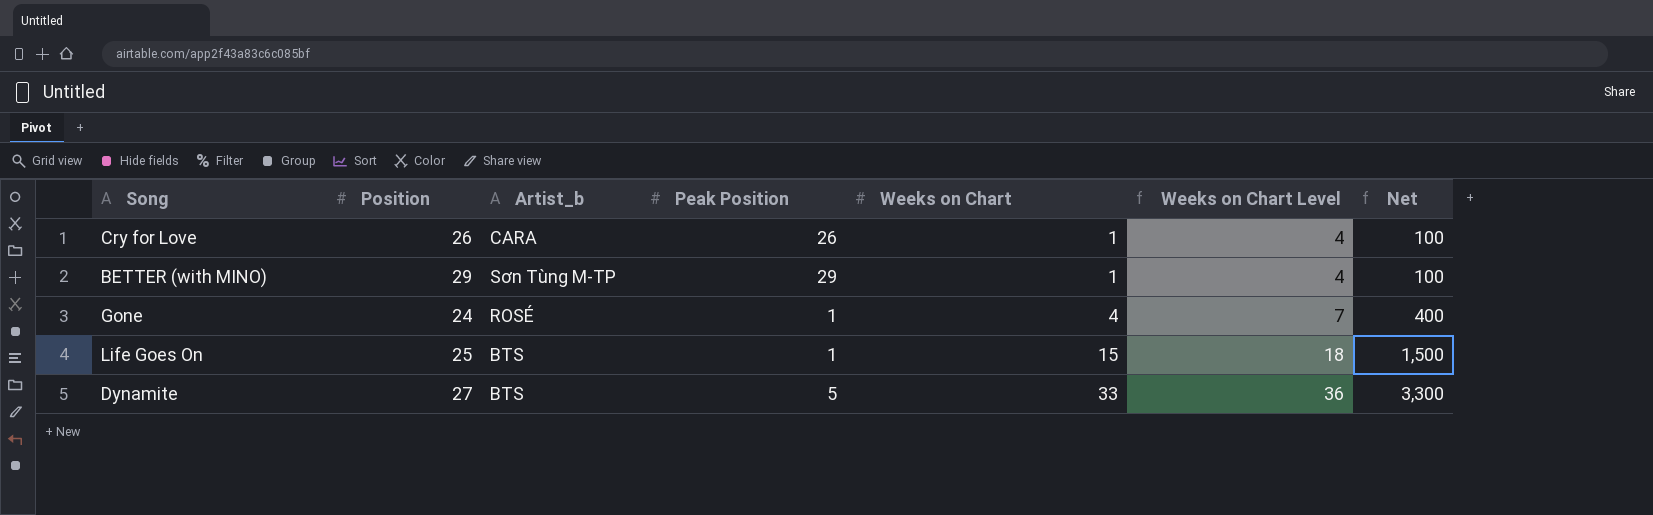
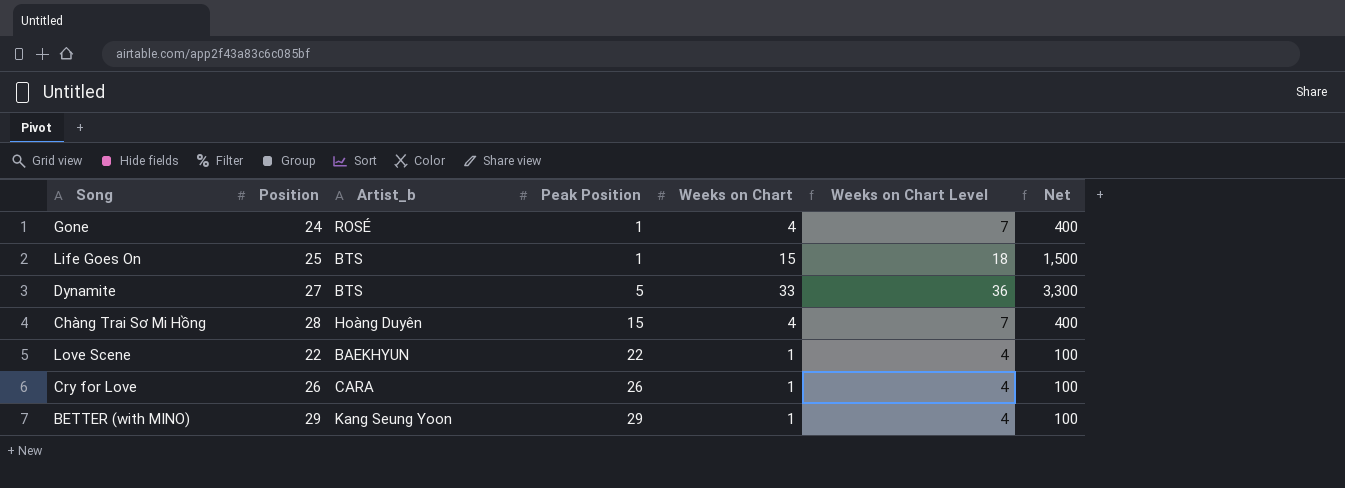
row order: Weeks on Chart ascending -> Peak Position ascending
row Chàng Trai Sơ Mi Hồng: none -> 28 | Hoàng Duyên | 15 | 4 | 7 | 400
row Love Scene: none -> 22 | BAEKHYUN | 22 | 1 | 4 | 100
BETTER (with MINO) | Artist_b: Sơn Tùng M-TP -> Kang Seung Yoon

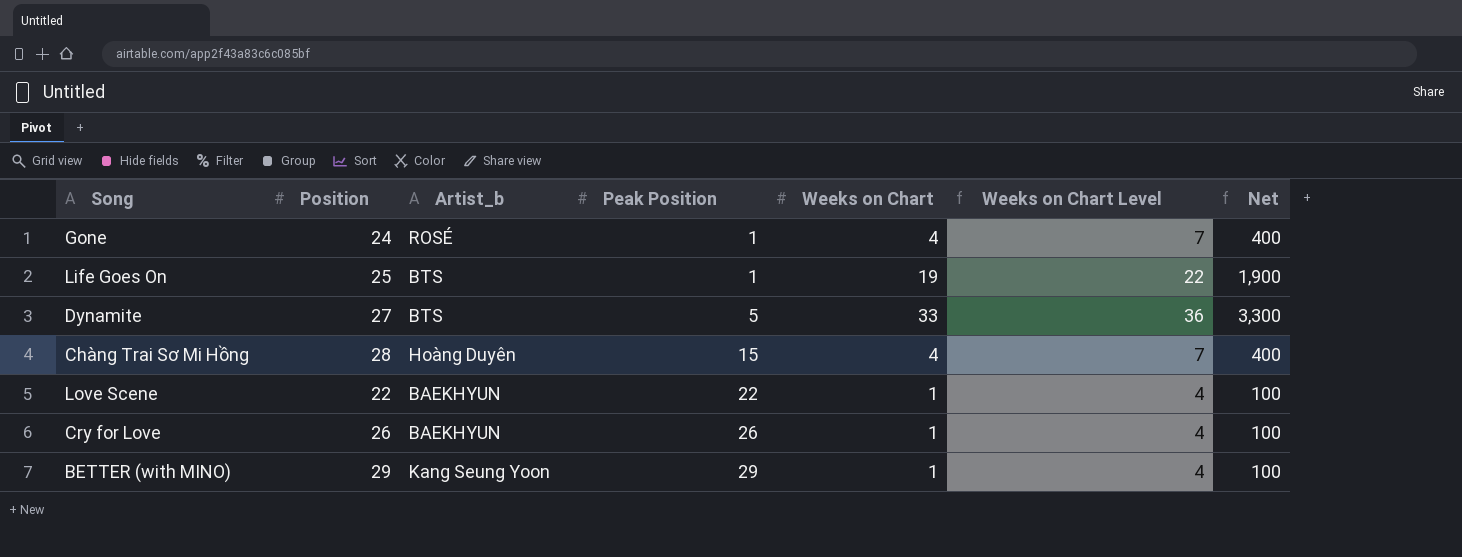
Life Goes On | Weeks on Chart: 15 -> 19
Life Goes On | Weeks on Chart Level: 18 -> 22
Life Goes On | Net: 1,500 -> 1,900
Cry for Love | Artist_b: CARA -> BAEKHYUN

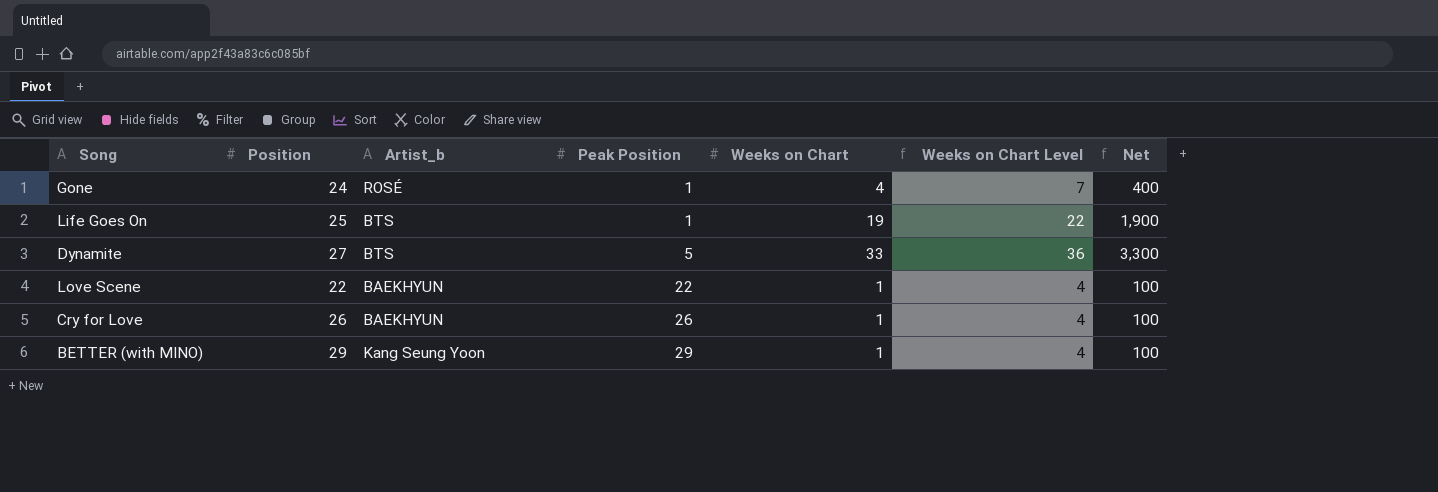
row Chàng Trai Sơ Mi Hồng: 28 | Hoàng Duyên | 15 | 4 | 7 | 400 -> none

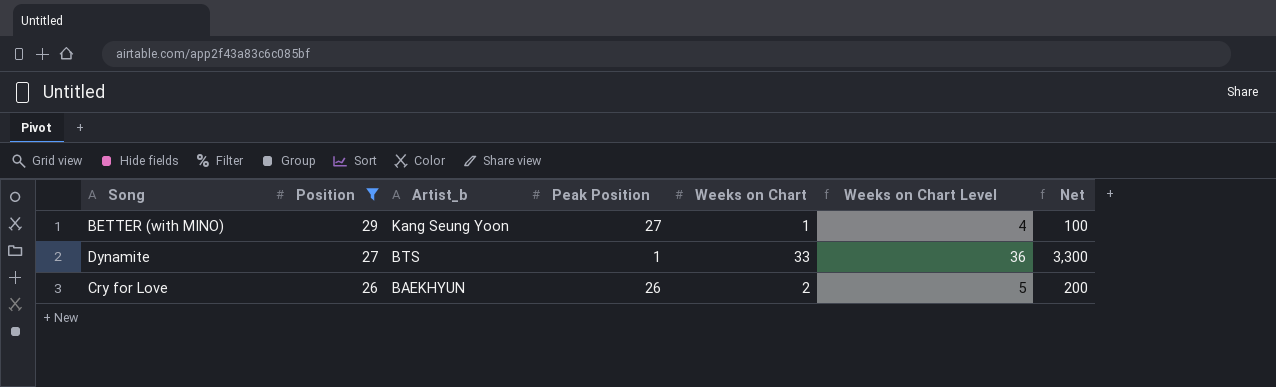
filter: none -> Position >= 26
row order: Peak Position ascending -> Position descending
BETTER (with MINO) | Peak Position: 29 -> 27
Dynamite | Peak Position: 5 -> 1
Cry for Love | Weeks on Chart: 1 -> 2
Cry for Love | Weeks on Chart Level: 4 -> 5
Cry for Love | Net: 100 -> 200

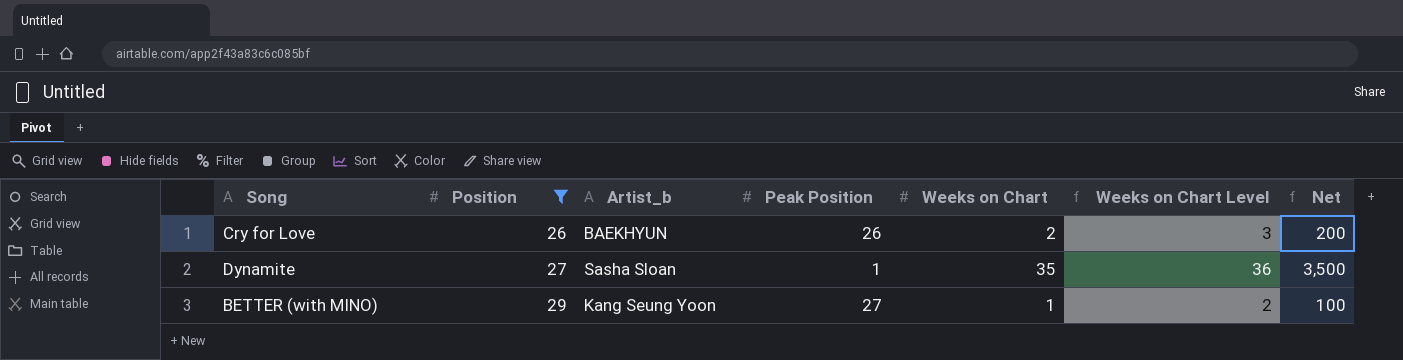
row order: Position descending -> Position ascending
column Weeks on Chart Level | formula: [Weeks on Chart] + 3 -> [Weeks on Chart] + 1
Dynamite | Artist_b: BTS -> Sasha Sloan
Dynamite | Weeks on Chart: 33 -> 35
Dynamite | Net: 3,300 -> 3,500

